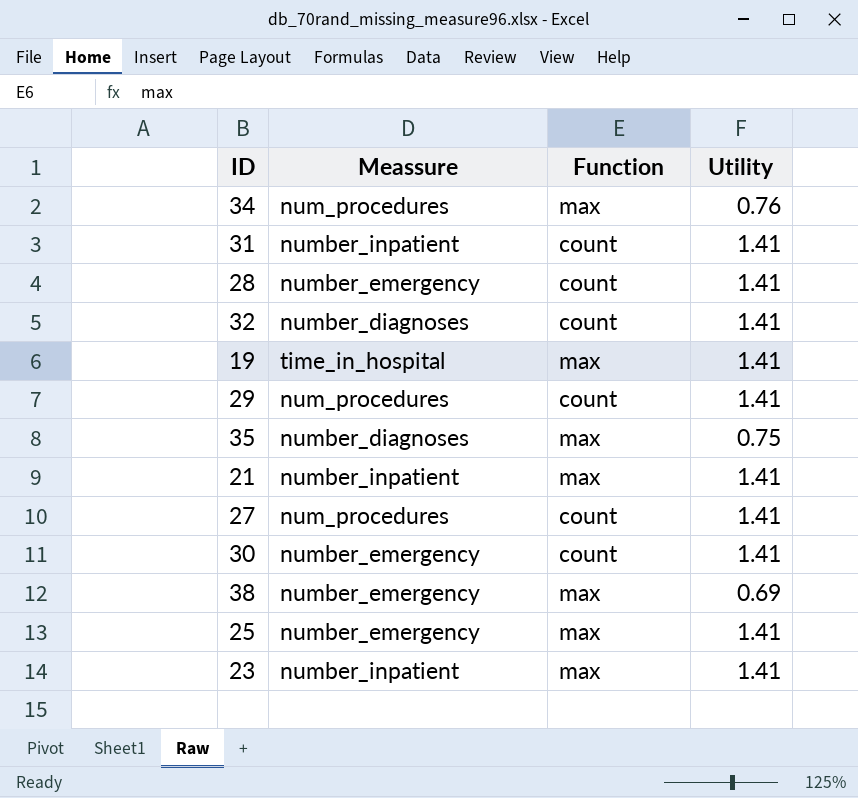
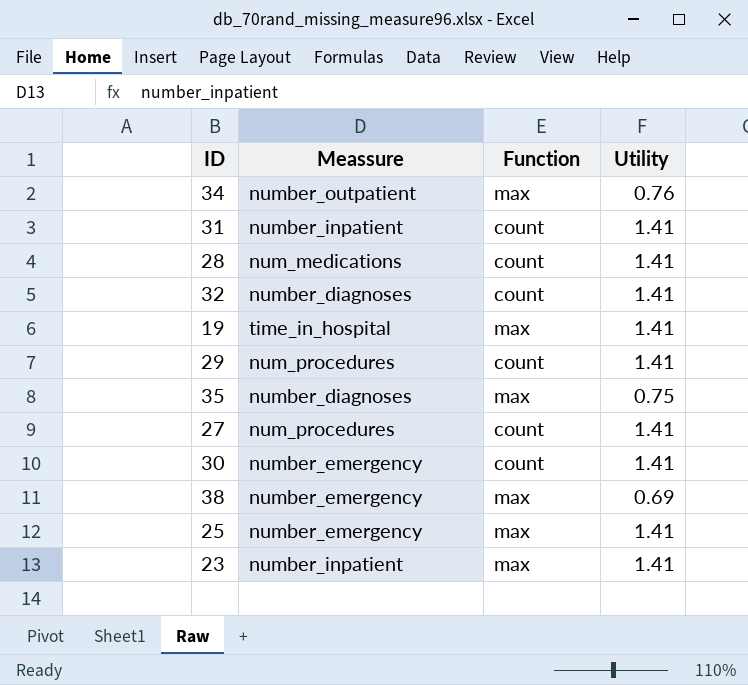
row 21: number_inpatient | max | 1.41 -> none
34 | Meassure: num_procedures -> number_outpatient
28 | Meassure: number_emergency -> num_medications

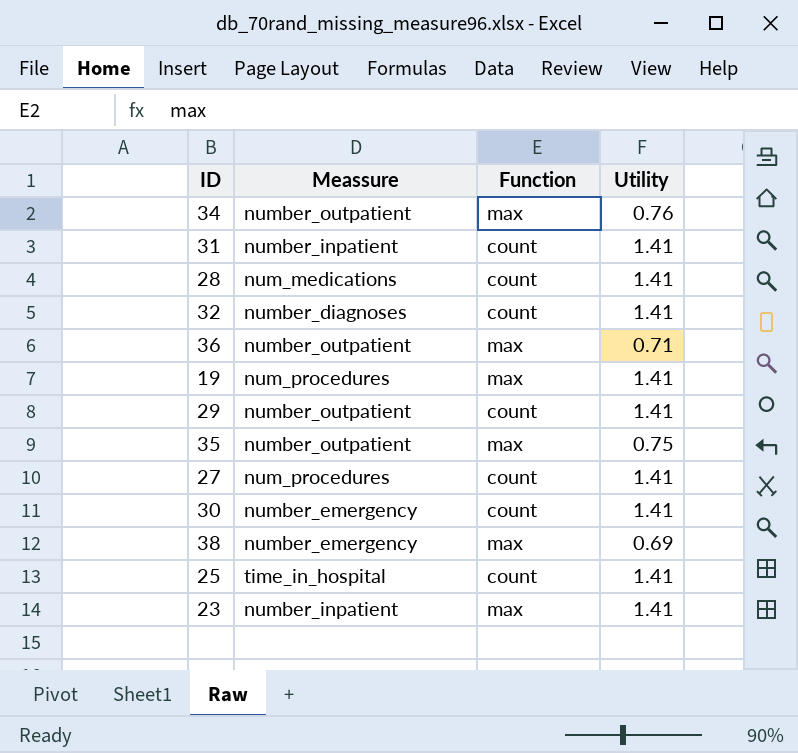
row 36: none -> number_outpatient | max | 0.71
19 | Meassure: time_in_hospital -> num_procedures
29 | Meassure: num_procedures -> number_outpatient
35 | Meassure: number_diagnoses -> number_outpatient
25 | Meassure: number_emergency -> time_in_hospital
25 | Function: max -> count

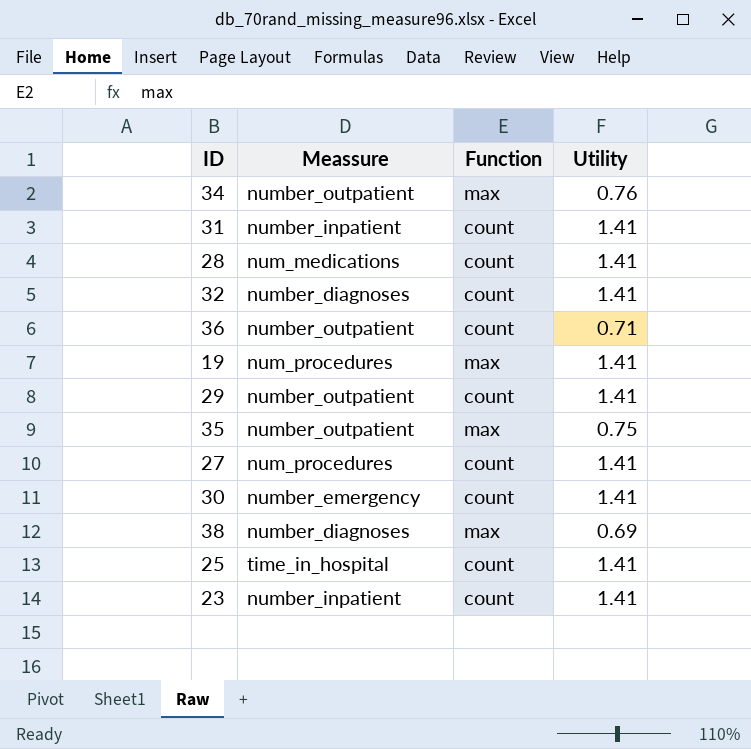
36 | Function: max -> count
38 | Meassure: number_emergency -> number_diagnoses
23 | Function: max -> count

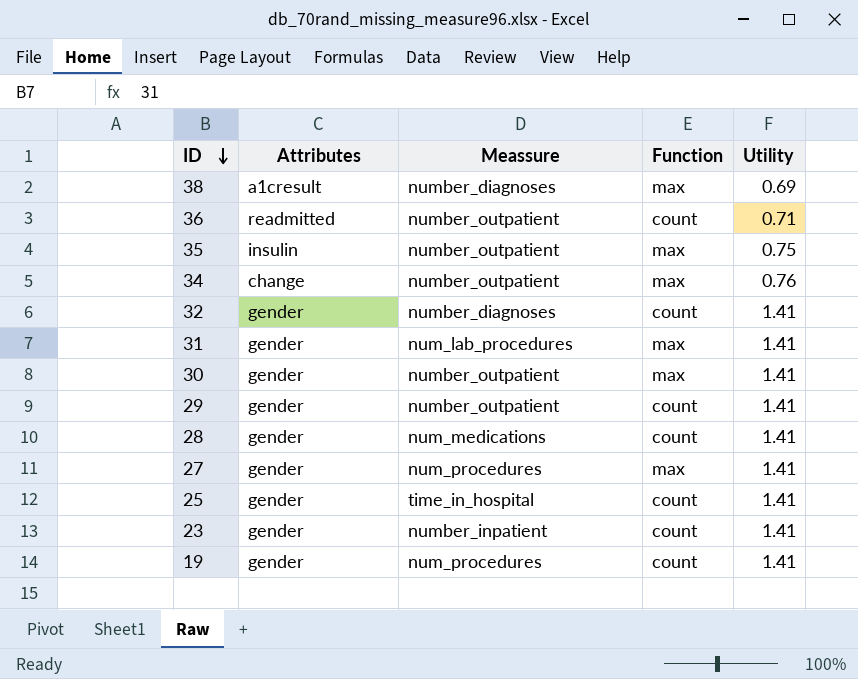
row order: none -> ID descending
column Attributes | position: none -> 2
31 | Meassure: number_inpatient -> num_lab_procedures
31 | Function: count -> max
30 | Meassure: number_emergency -> number_outpatient
30 | Function: count -> max
27 | Function: count -> max
19 | Function: max -> count

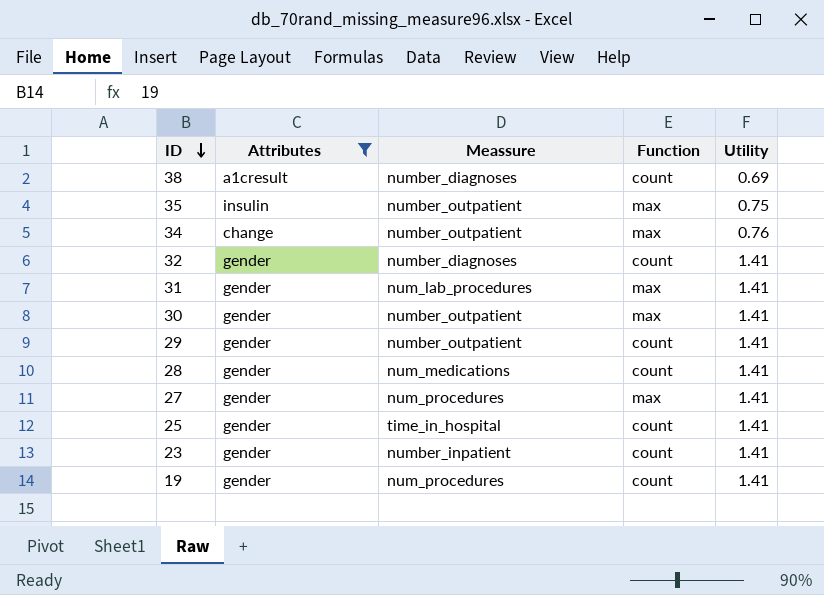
filter: none -> Attributes != readmitted
38 | Function: max -> count

